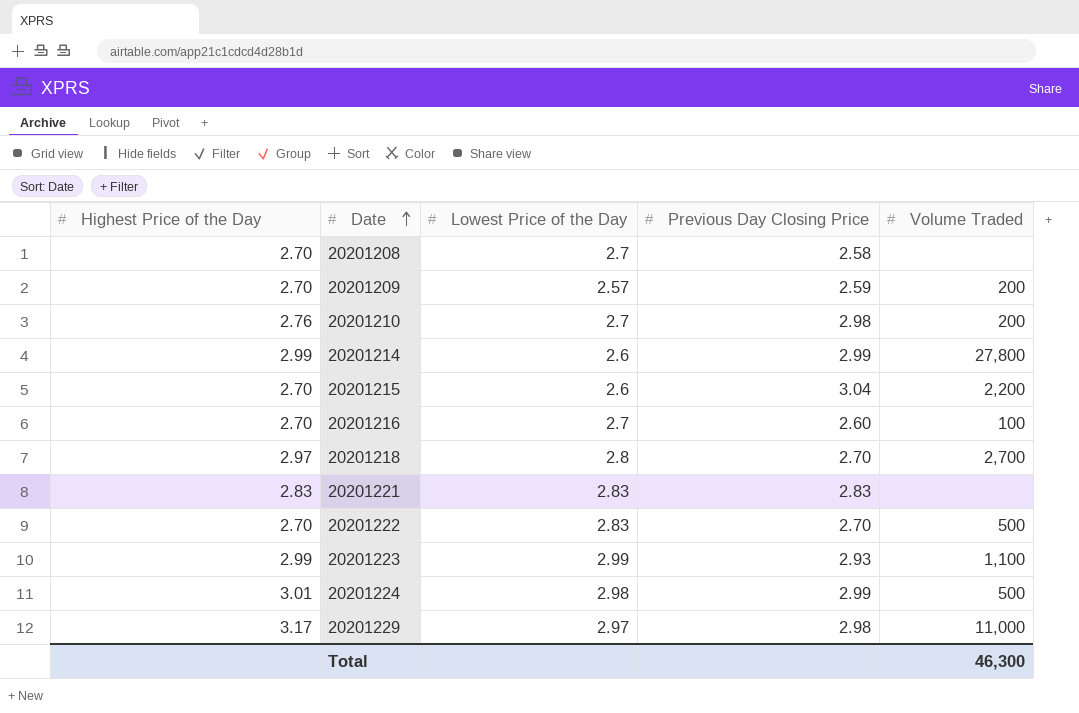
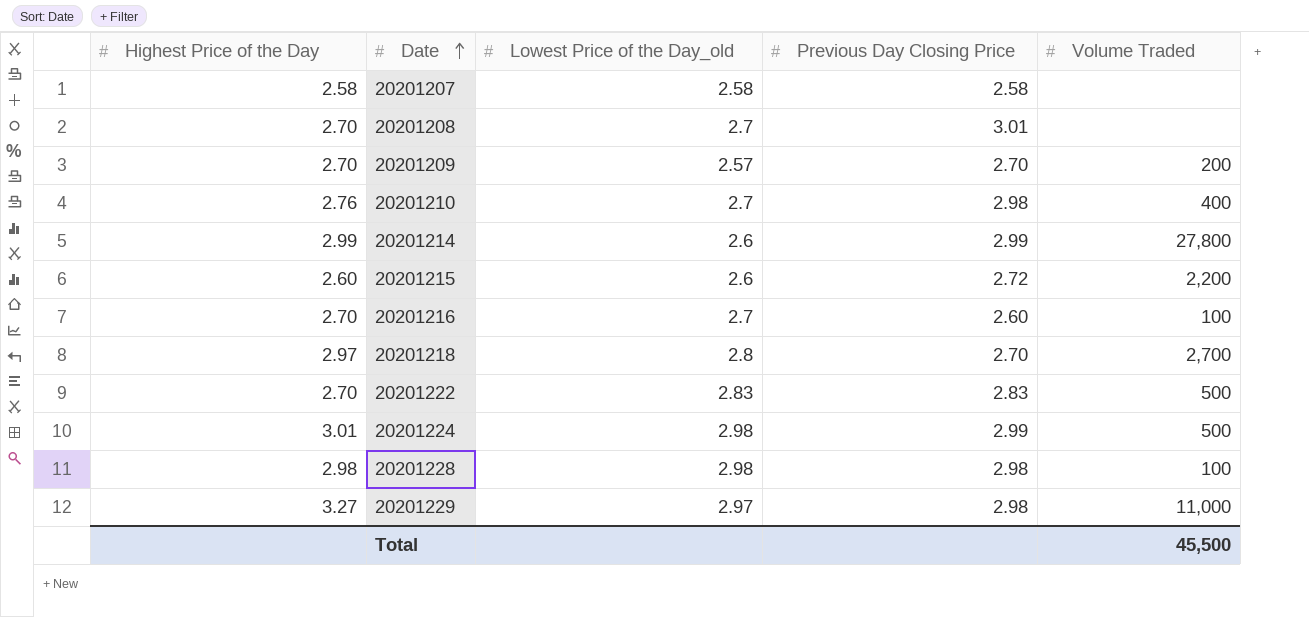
column name: Lowest Price of the Day -> Lowest Price of the Day_old
row 20201221: 2.83 | 2.83 | 2.83 | none -> none
row 20201223: 2.99 | 2.99 | 2.93 | 1,100 -> none
row 20201207: none -> 2.58 | 2.58 | 2.58 | none
20201208 | Previous Day Closing Price: 2.58 -> 3.01
20201209 | Previous Day Closing Price: 2.59 -> 2.70
20201210 | Volume Traded: 200 -> 400
20201215 | Highest Price of the Day: 2.70 -> 2.60
20201215 | Previous Day Closing Price: 3.04 -> 2.72
20201222 | Previous Day Closing Price: 2.70 -> 2.83
row 20201228: none -> 2.98 | 2.98 | 2.98 | 100
20201229 | Highest Price of the Day: 3.17 -> 3.27
Total | Volume Traded: 46,300 -> 45,500

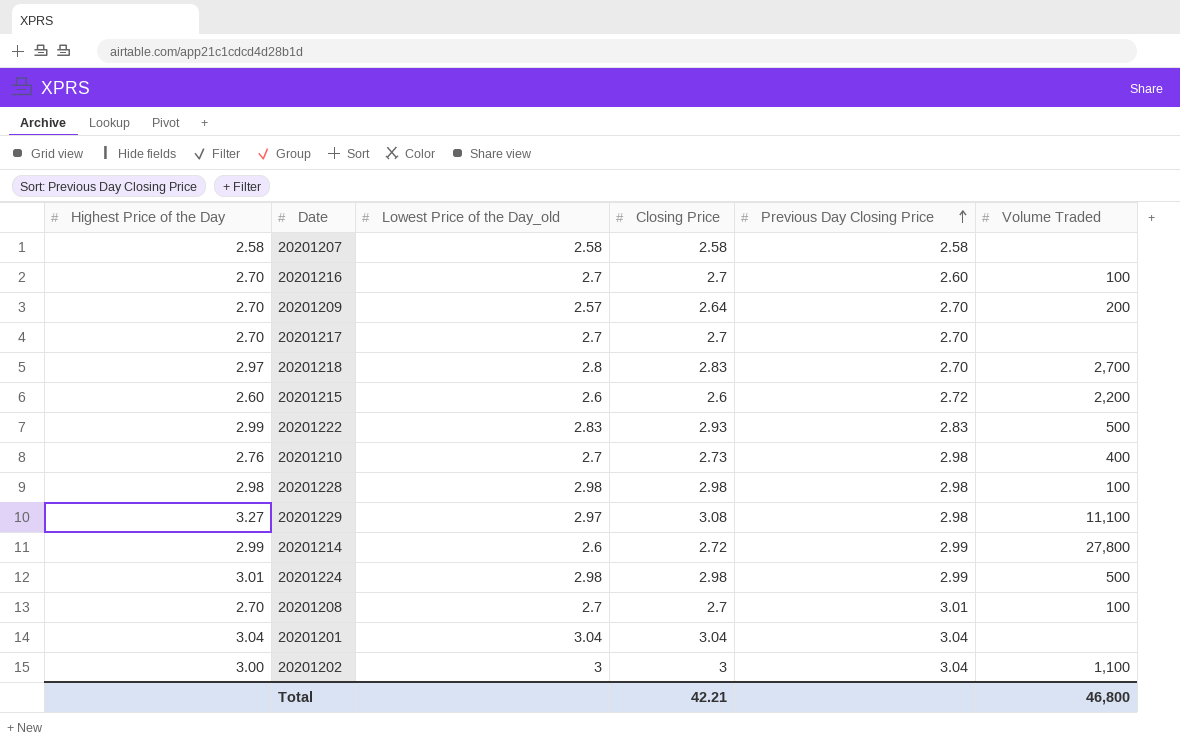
row order: Date ascending -> Previous Day Closing Price ascending
column Closing Price | position: none -> 4
row 20201217: none -> 2.70 | 2.7 | 2.7 | 2.70 | none
20201222 | Highest Price of the Day: 2.70 -> 2.99
20201229 | Volume Traded: 11,000 -> 11,100
20201208 | Volume Traded: none -> 100
row 20201201: none -> 3.04 | 3.04 | 3.04 | 3.04 | none
row 20201202: none -> 3.00 | 3 | 3 | 3.04 | 1,100
Total | Volume Traded: 45,500 -> 46,800

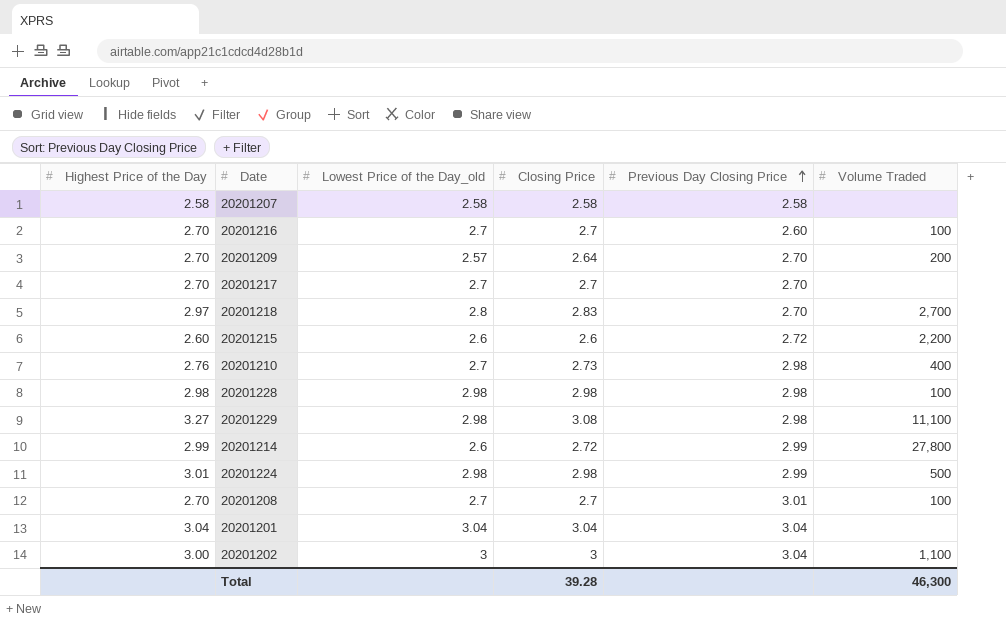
row 20201222: 2.99 | 2.83 | 2.93 | 2.83 | 500 -> none
20201229 | Lowest Price of the Day_old: 2.97 -> 2.98
Total | Closing Price: 42.21 -> 39.28
Total | Volume Traded: 46,800 -> 46,300

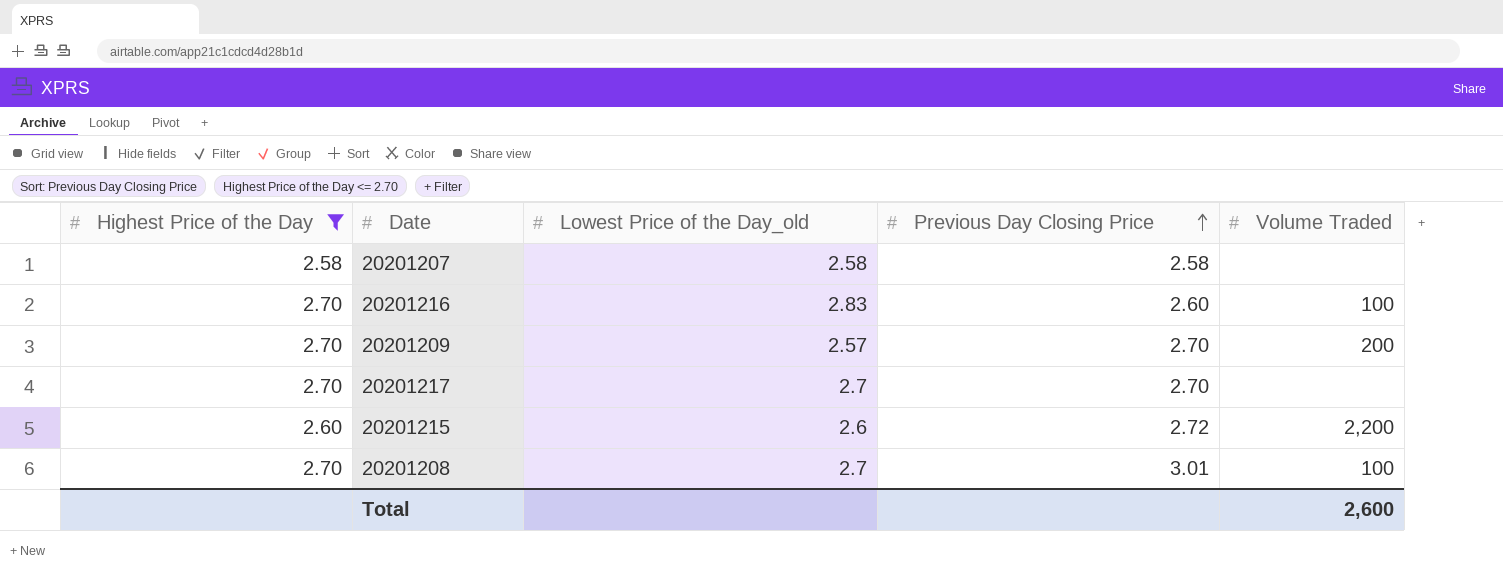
filter: none -> Highest Price of the Day <= 2.70
column Closing Price | position: 4 -> none
20201216 | Lowest Price of the Day_old: 2.7 -> 2.83
Total | Volume Traded: 46,300 -> 2,600

